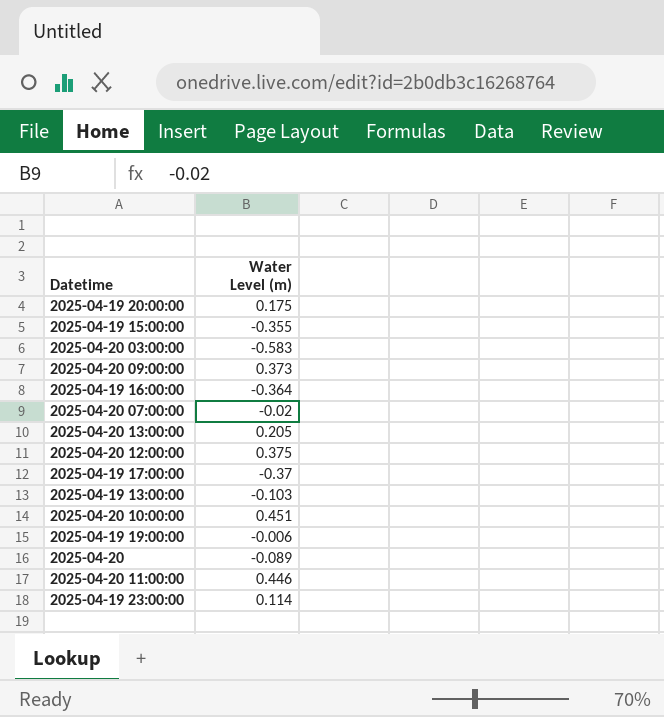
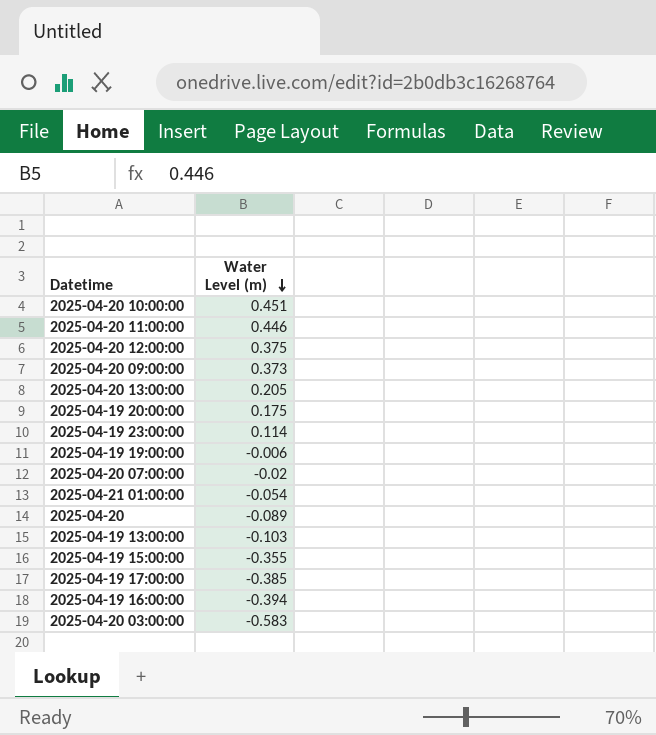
row order: none -> Water Level (m) descending
row 2025-04-21 01:00:00: none -> -0.054
2025-04-19 17:00:00 | Water Level (m): -0.37 -> -0.385
2025-04-19 16:00:00 | Water Level (m): -0.364 -> -0.394

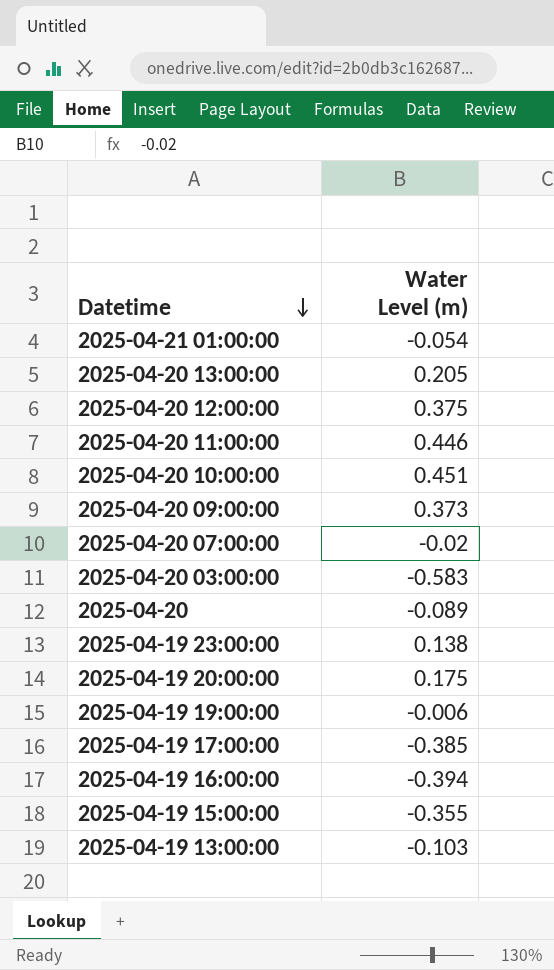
row order: Water Level (m) descending -> Datetime descending
2025-04-19 23:00:00 | Water Level (m): 0.114 -> 0.138

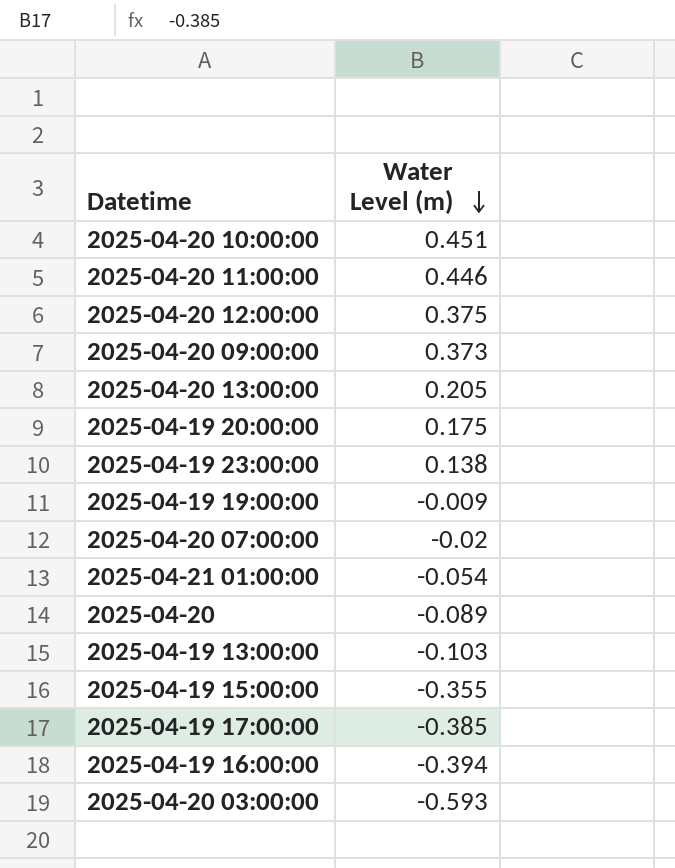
row order: Datetime descending -> Water Level (m) descending
2025-04-19 19:00:00 | Water Level (m): -0.006 -> -0.009
2025-04-20 03:00:00 | Water Level (m): -0.583 -> -0.593

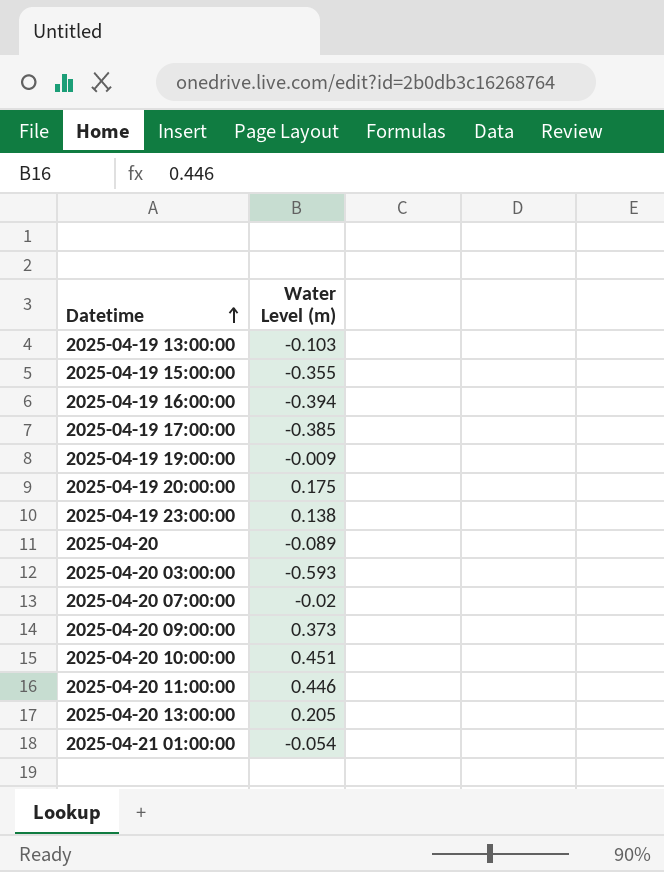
row order: Water Level (m) descending -> Datetime ascending
row 2025-04-20 12:00:00: 0.375 -> none

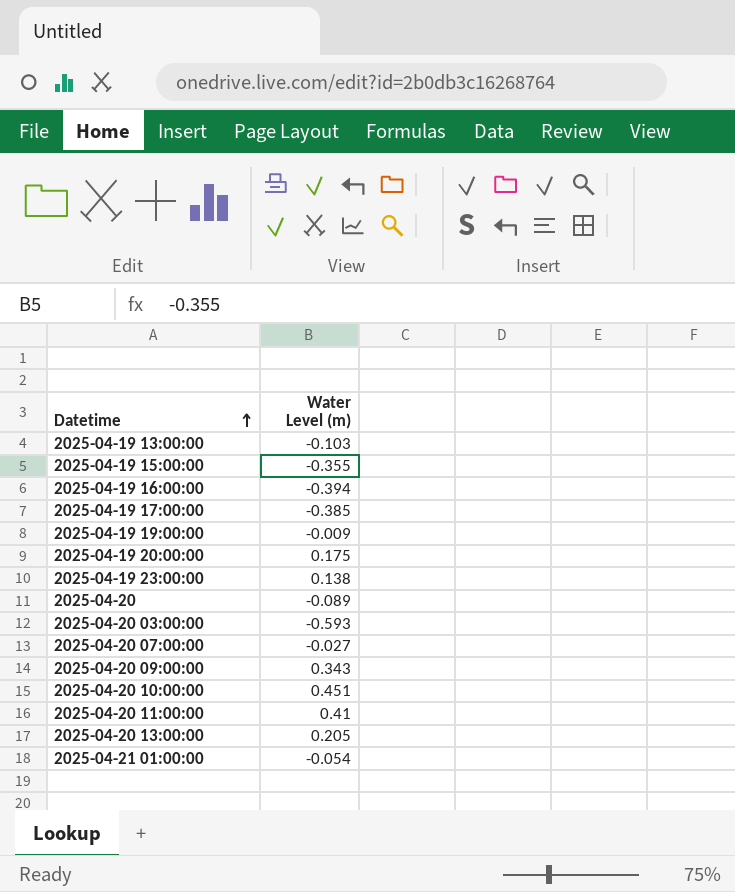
2025-04-20 07:00:00 | Water Level (m): -0.02 -> -0.027
2025-04-20 09:00:00 | Water Level (m): 0.373 -> 0.343
2025-04-20 11:00:00 | Water Level (m): 0.446 -> 0.41

